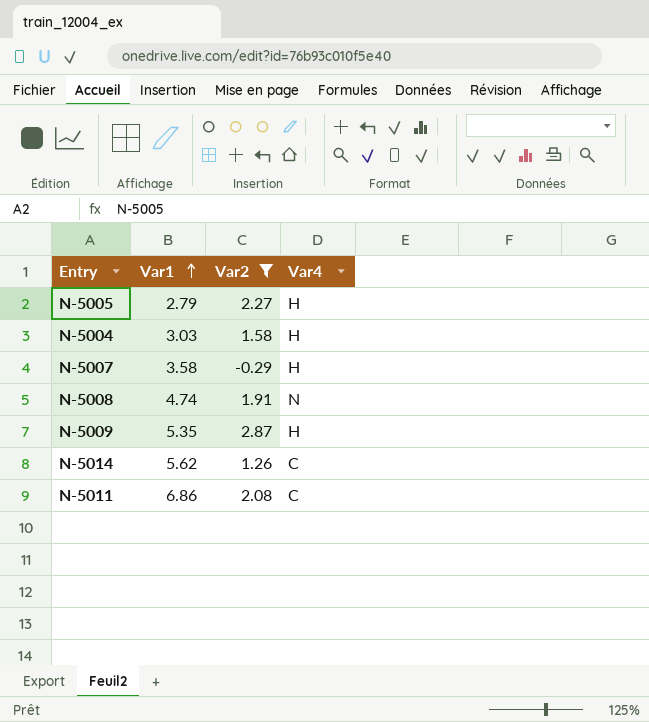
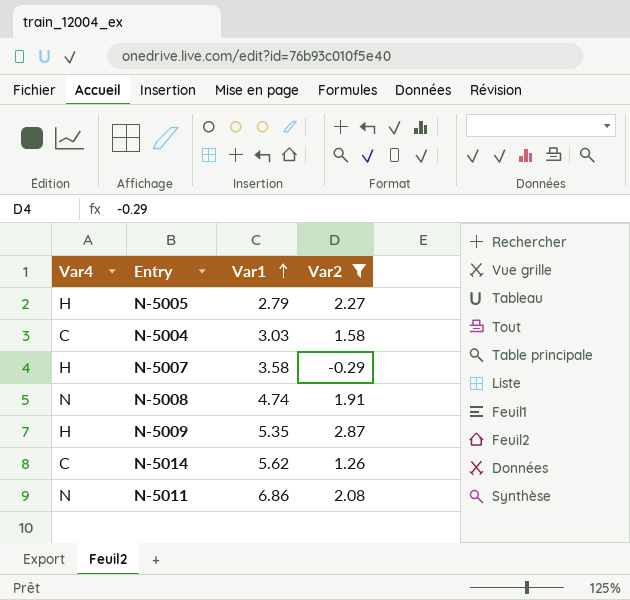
column Var4 | position: 4 -> 1
N-5004 | Var4: H -> C
N-5011 | Var4: C -> N

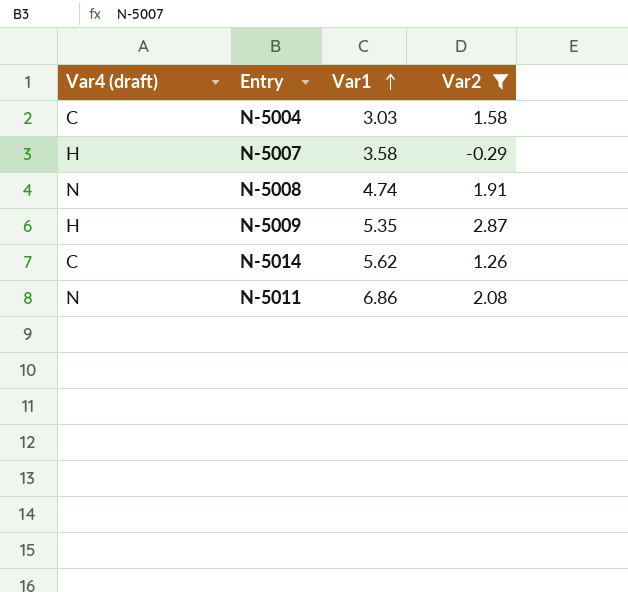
column name: Var4 -> Var4 (draft)
row N-5005: H | 2.79 | 2.27 -> none

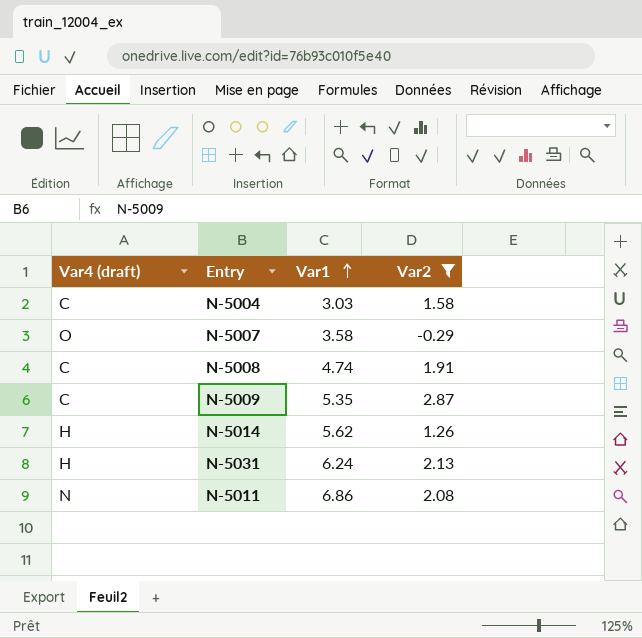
N-5007 | Var4 (draft): H -> O
N-5008 | Var4 (draft): N -> C
N-5009 | Var4 (draft): H -> C
N-5014 | Var4 (draft): C -> H
row N-5031: none -> H | 6.24 | 2.13

